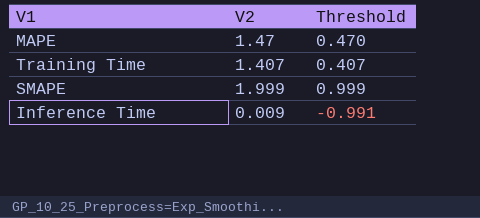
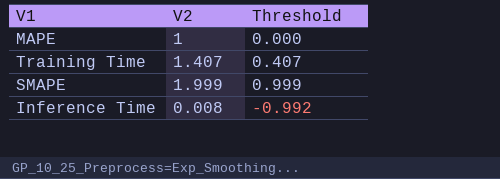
MAPE | V2: 1.47 -> 1
MAPE | Threshold: 0.470 -> 0.000
Inference Time | V2: 0.009 -> 0.008
Inference Time | Threshold: -0.991 -> -0.992

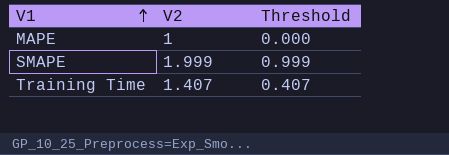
row order: none -> V1 ascending
row Inference Time: 0.008 | -0.992 -> none

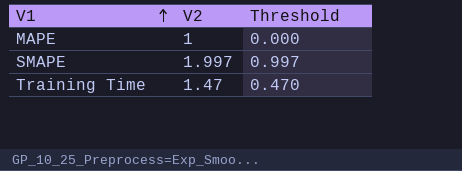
SMAPE | V2: 1.999 -> 1.997
SMAPE | Threshold: 0.999 -> 0.997
Training Time | V2: 1.407 -> 1.47
Training Time | Threshold: 0.407 -> 0.470

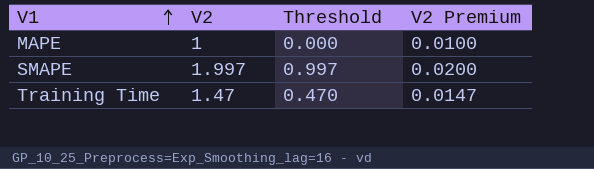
column V2 Premium | formula: none -> [V2] * 0.01

